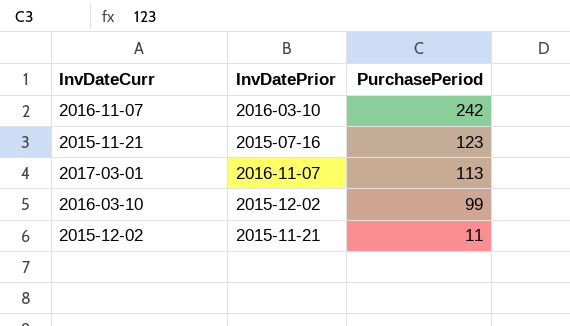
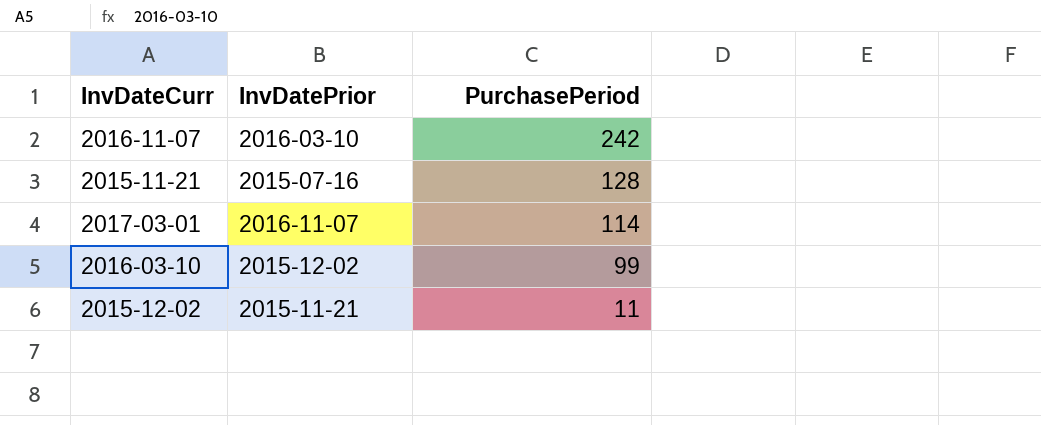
2015-11-21 | PurchasePeriod: 123 -> 128
2017-03-01 | PurchasePeriod: 113 -> 114

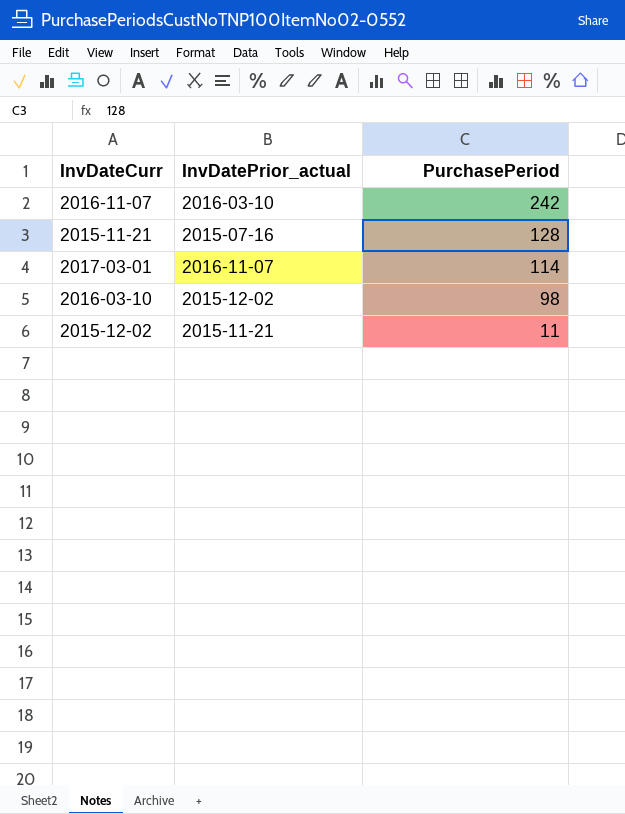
column name: InvDatePrior -> InvDatePrior_actual
2016-03-10 | PurchasePeriod: 99 -> 98

